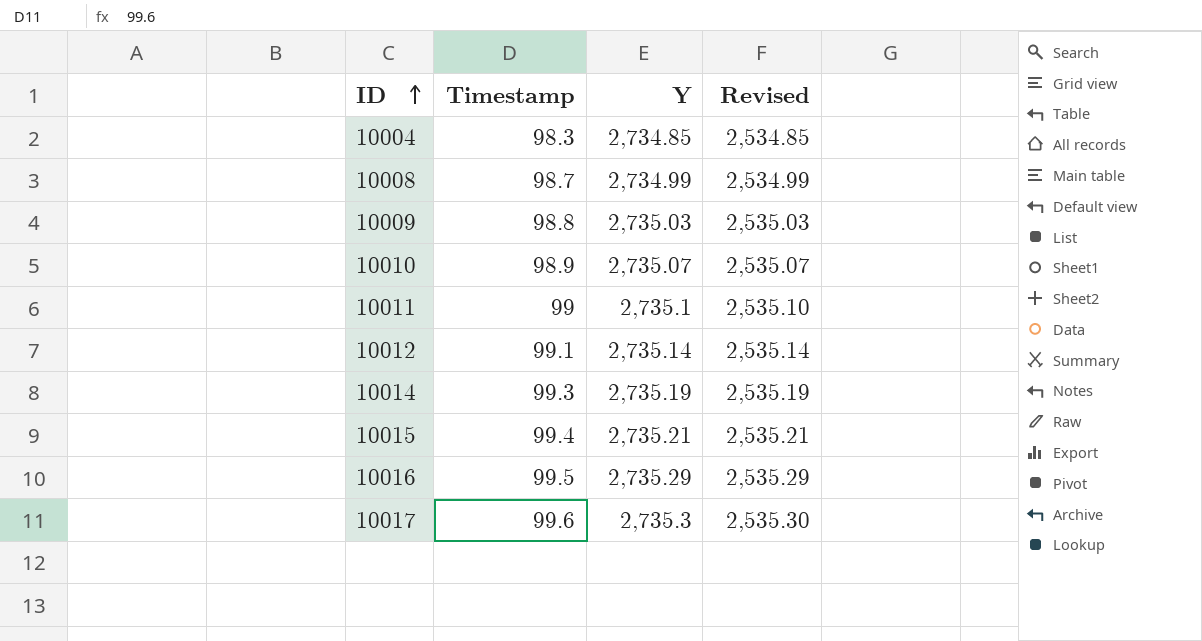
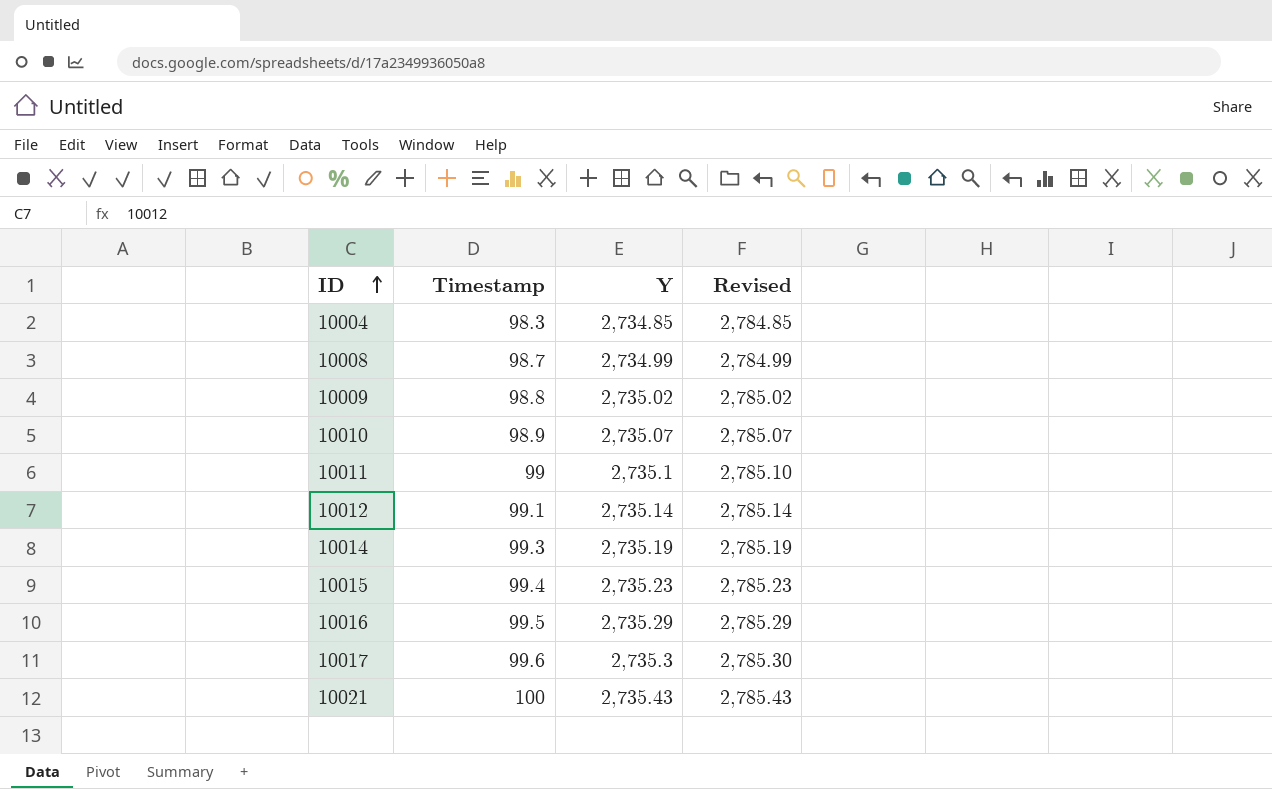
column Revised | formula: [Y] - 200 -> [Y] + 50
10009 | Y: 2,735.03 -> 2,735.02
10015 | Y: 2,735.21 -> 2,735.23
row 10021: none -> 100 | 2,735.43 | 2,785.43

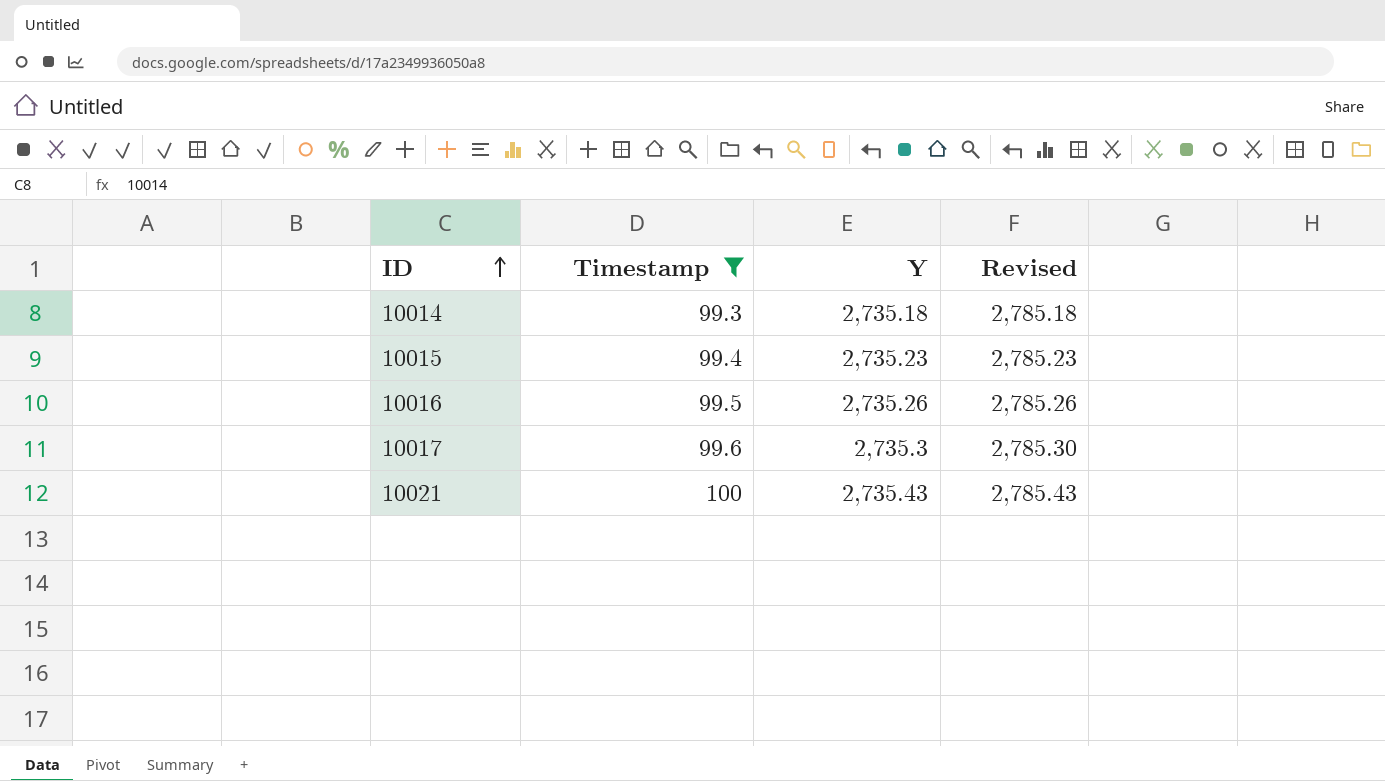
filter: none -> Timestamp >= 99.3
10014 | Y: 2,735.19 -> 2,735.18
10014 | Revised: 2,785.19 -> 2,785.18
10016 | Y: 2,735.29 -> 2,735.26
10016 | Revised: 2,785.29 -> 2,785.26

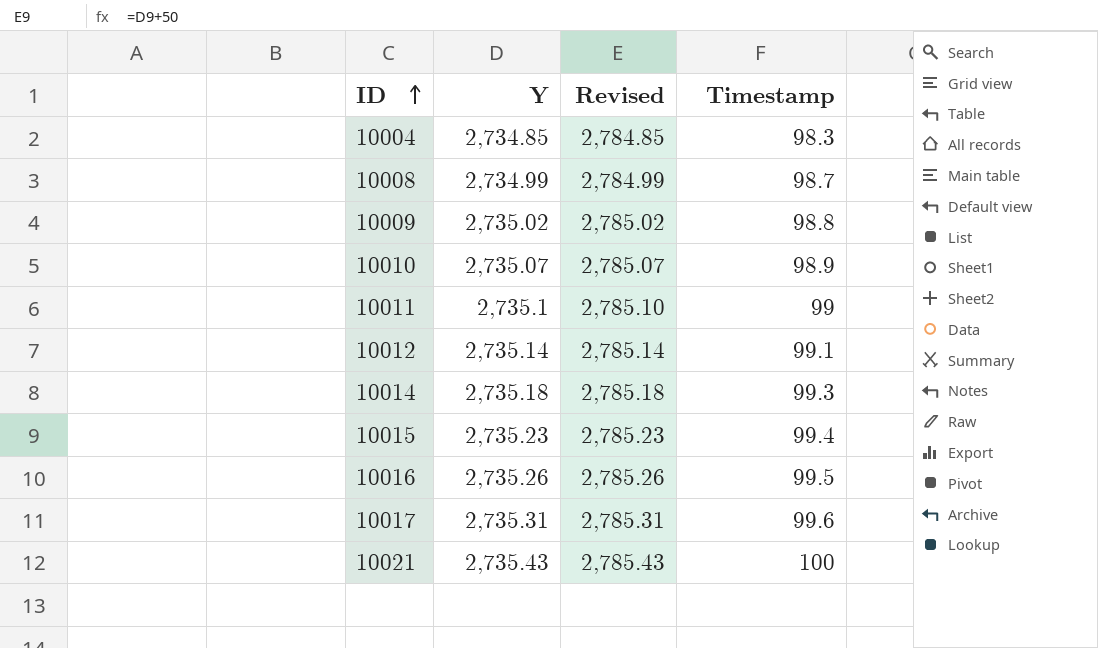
filter: Timestamp >= 99.3 -> none
column Timestamp | position: 2 -> 4
10017 | Y: 2,735.3 -> 2,735.31
10017 | Revised: 2,785.30 -> 2,785.31

